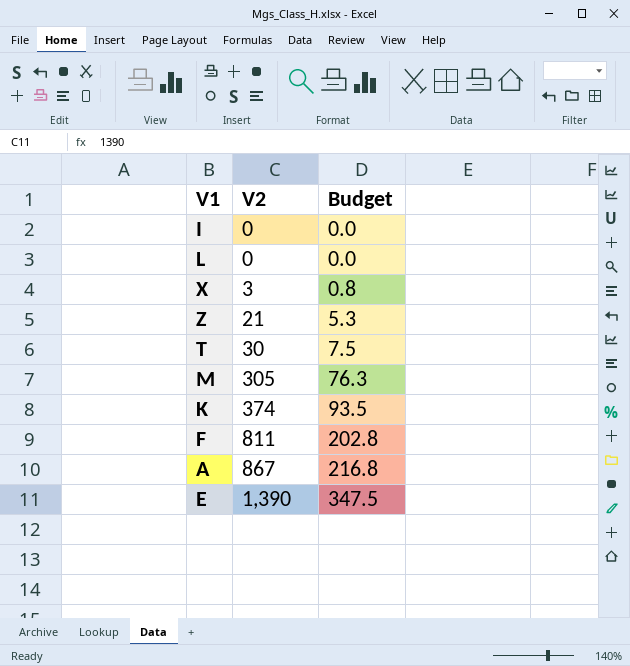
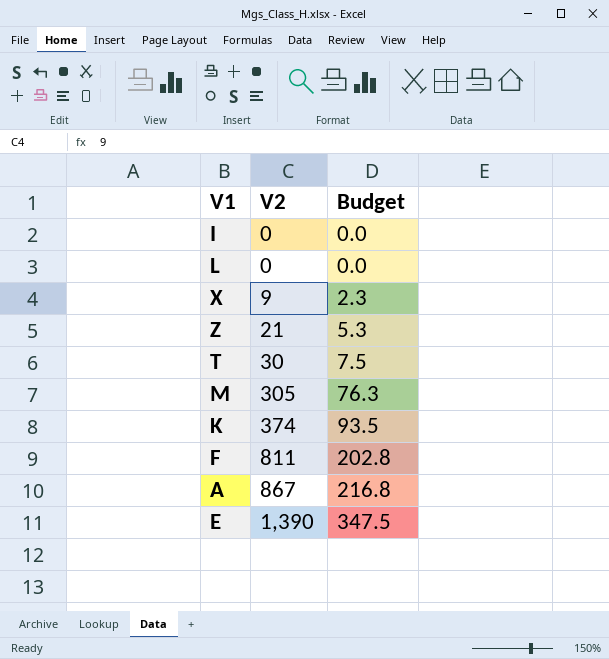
X | V2: 3 -> 9
X | Budget: 0.8 -> 2.3

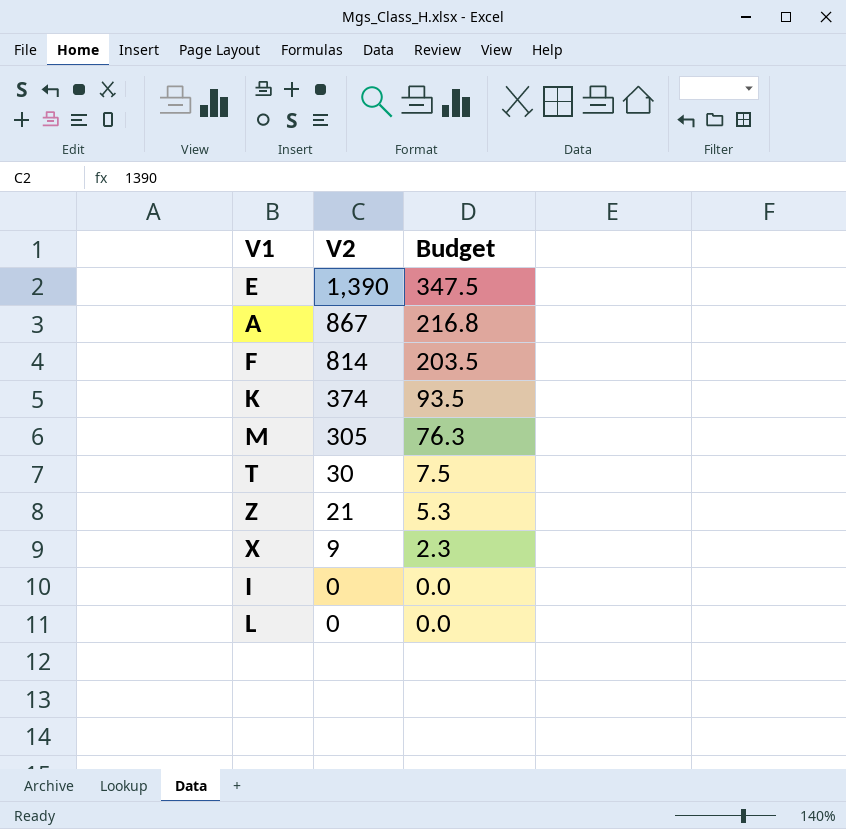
row order: V2 ascending -> V2 descending
F | V2: 811 -> 814
F | Budget: 202.8 -> 203.5

